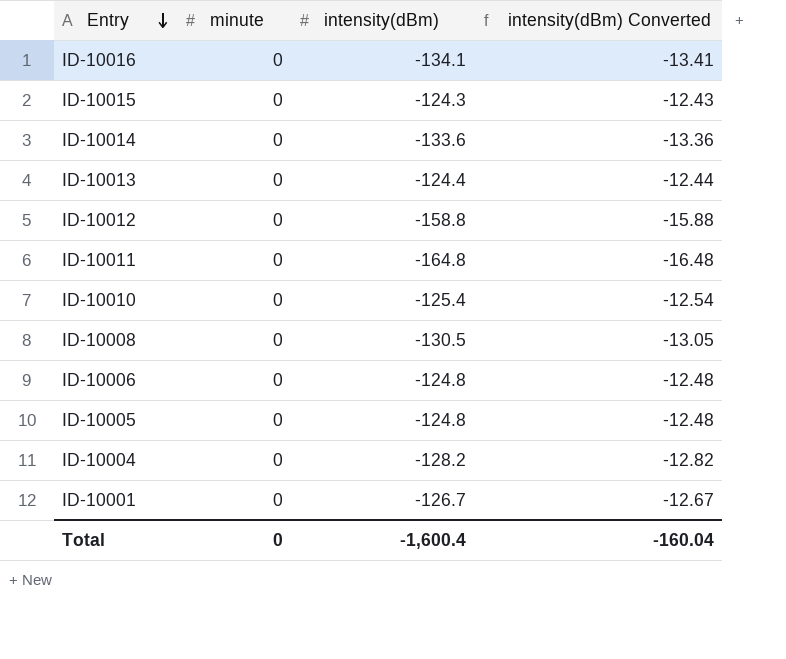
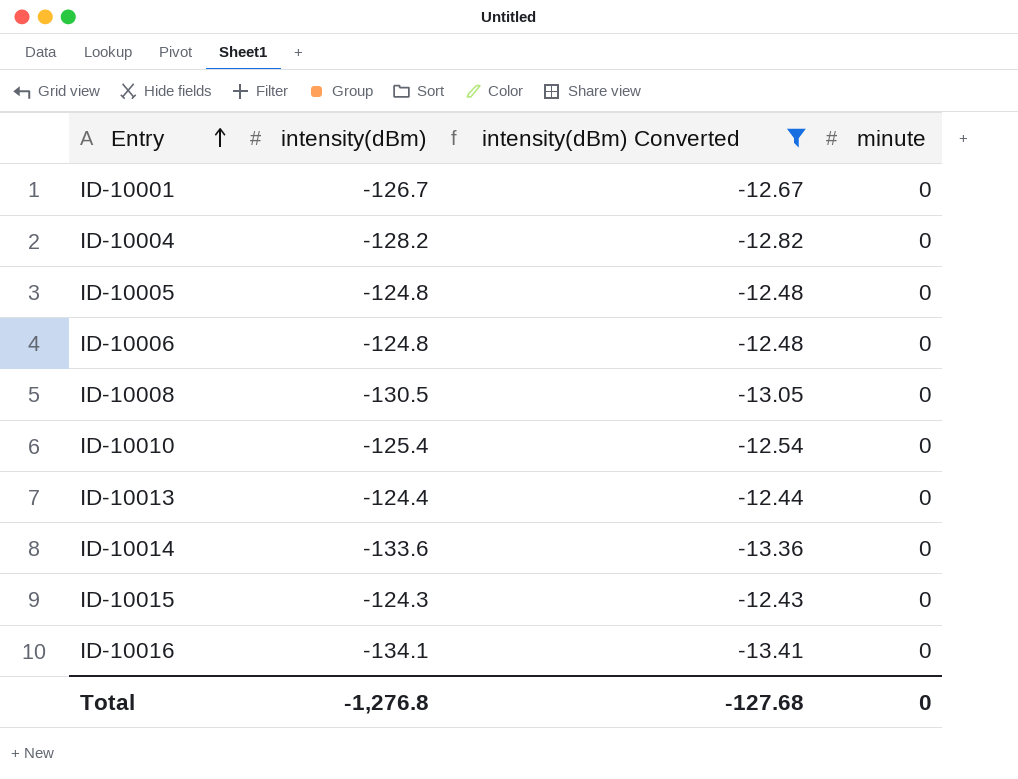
filter: none -> intensity(dBm) Converted >= -13.41
row order: Entry descending -> Entry ascending
column minute | position: 2 -> 4
Total | intensity(dBm): -1,600.4 -> -1,276.8
Total | intensity(dBm) Converted: -160.04 -> -127.68

